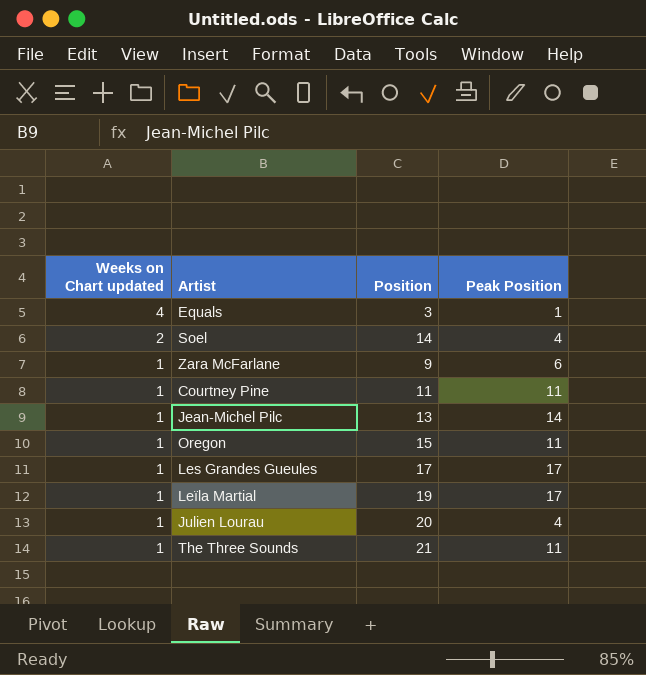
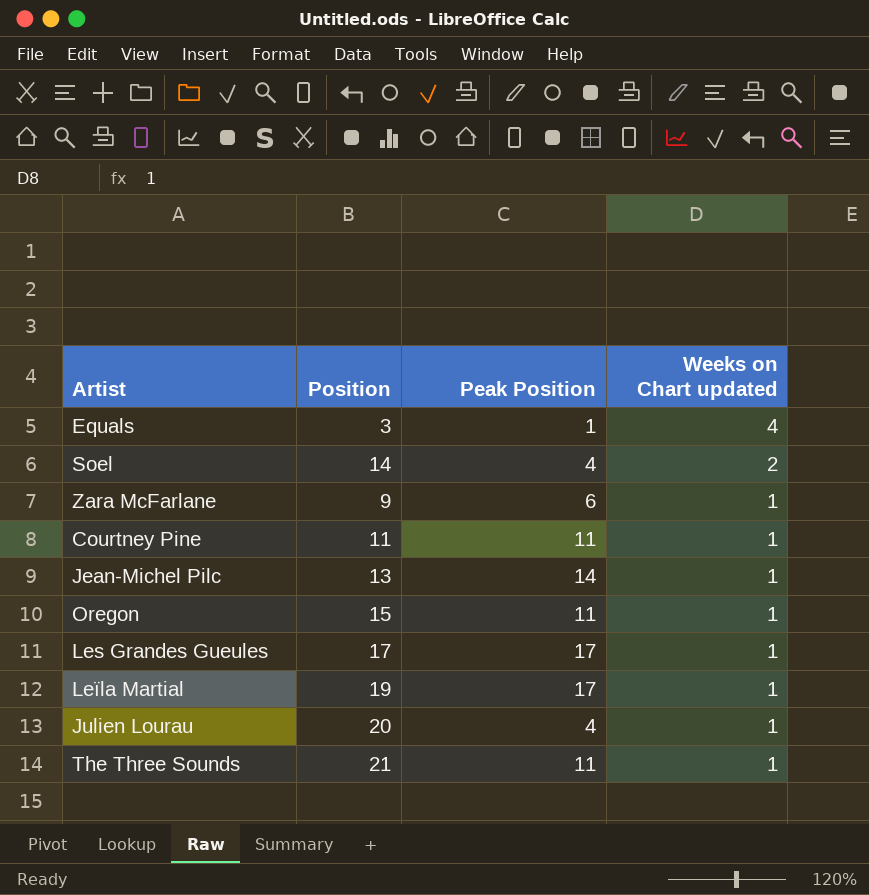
column Weeks on Chart updated | position: 1 -> 4

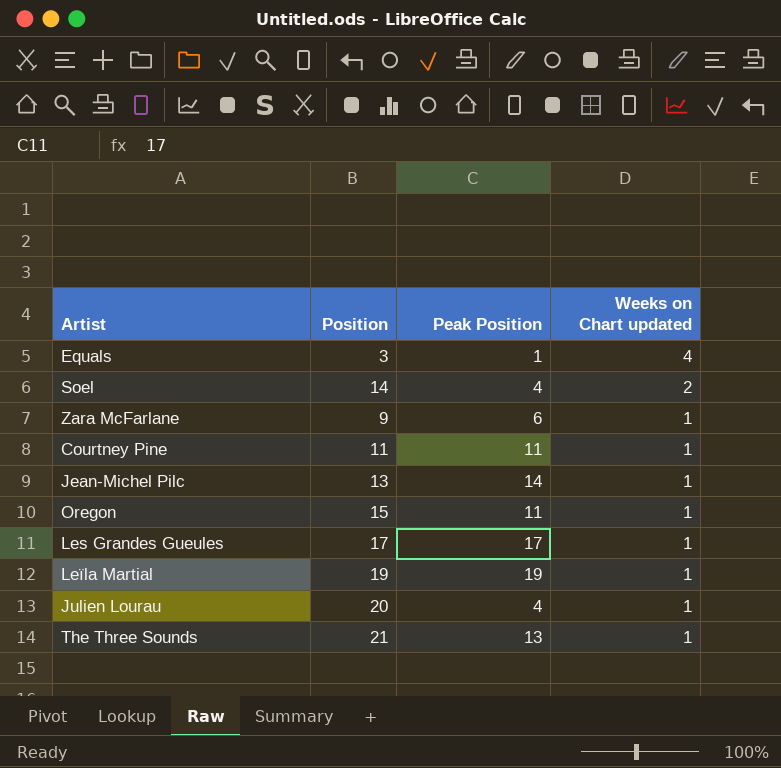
Leïla Martial | Peak Position: 17 -> 19
The Three Sounds | Peak Position: 11 -> 13

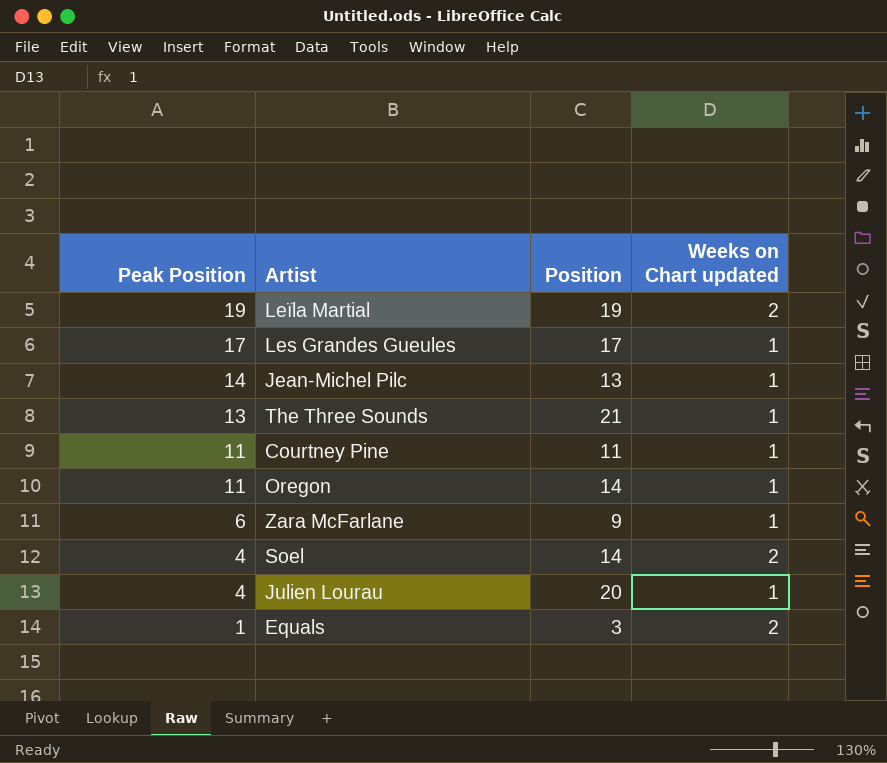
row order: Weeks on Chart updated descending -> Peak Position descending
column Peak Position | position: 3 -> 1
Leïla Martial | Weeks on Chart updated: 1 -> 2
Oregon | Position: 15 -> 14
Equals | Weeks on Chart updated: 4 -> 2

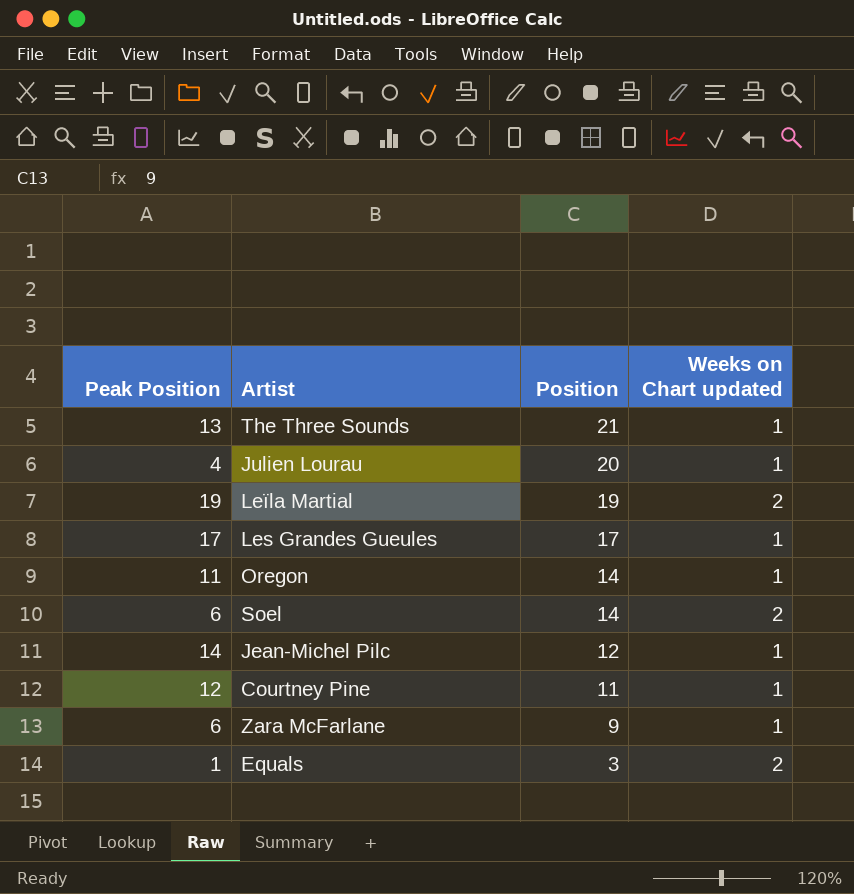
row order: Peak Position descending -> Position descending
Soel | Peak Position: 4 -> 6
Jean-Michel Pilc | Position: 13 -> 12
Courtney Pine | Peak Position: 11 -> 12

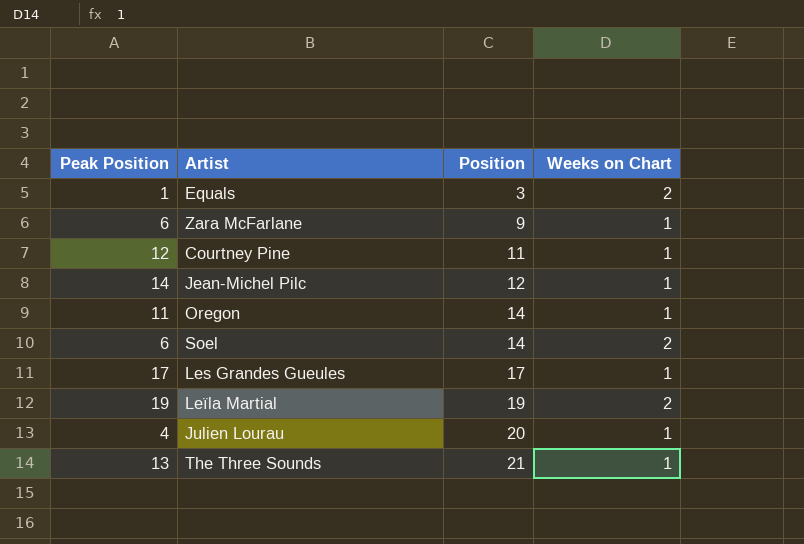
row order: Position descending -> Position ascending
column name: Weeks on Chart updated -> Weeks on Chart

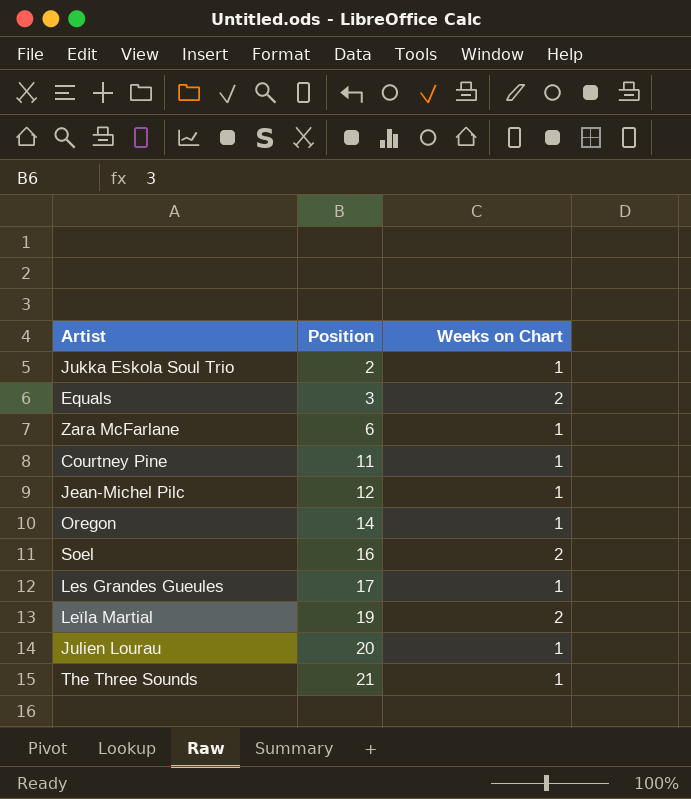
column Peak Position | position: 1 -> none
row Jukka Eskola Soul Trio: none -> 2 | 1
Zara McFarlane | Position: 9 -> 6
Soel | Position: 14 -> 16

